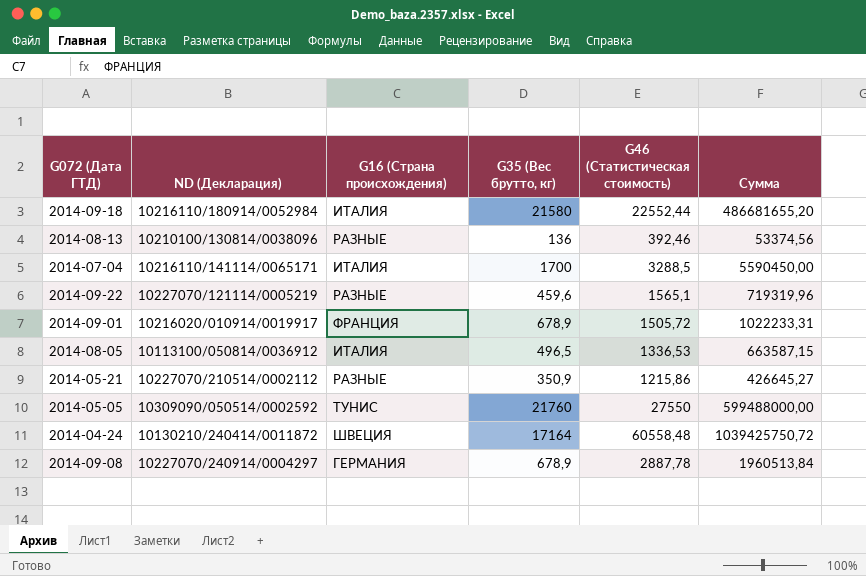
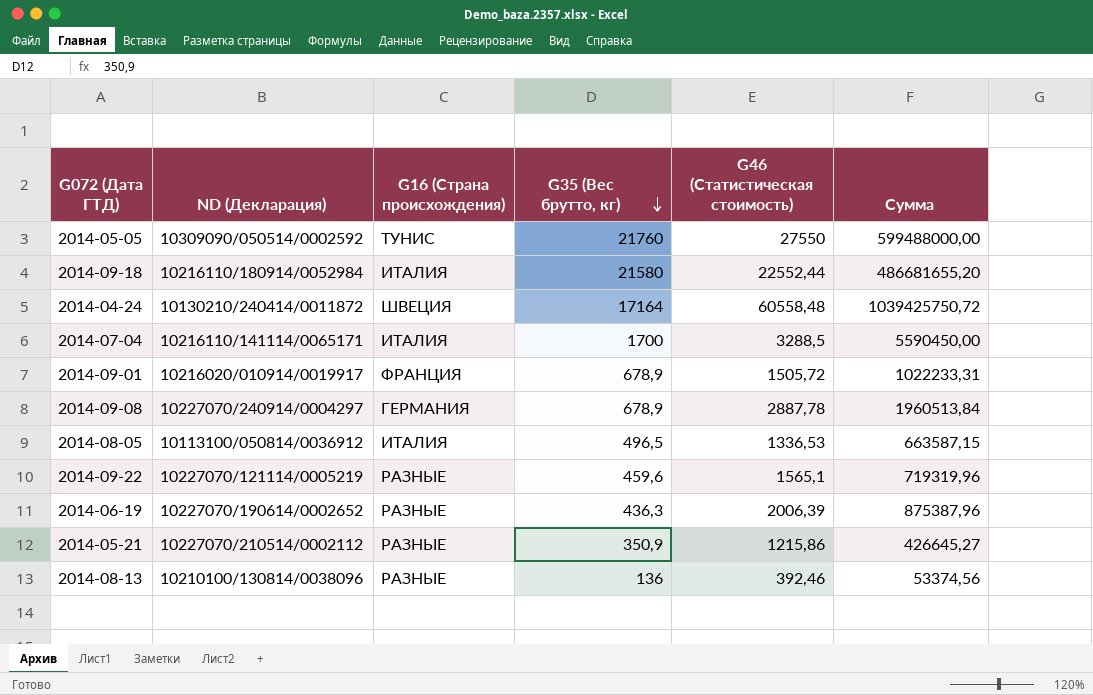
row order: none -> G35 (Вес брутто, кг) descending
row 2014-06-19: none -> 10227070/190614/0002652 | РАЗНЫЕ | 436,3 | 2006,39 | 875387,96

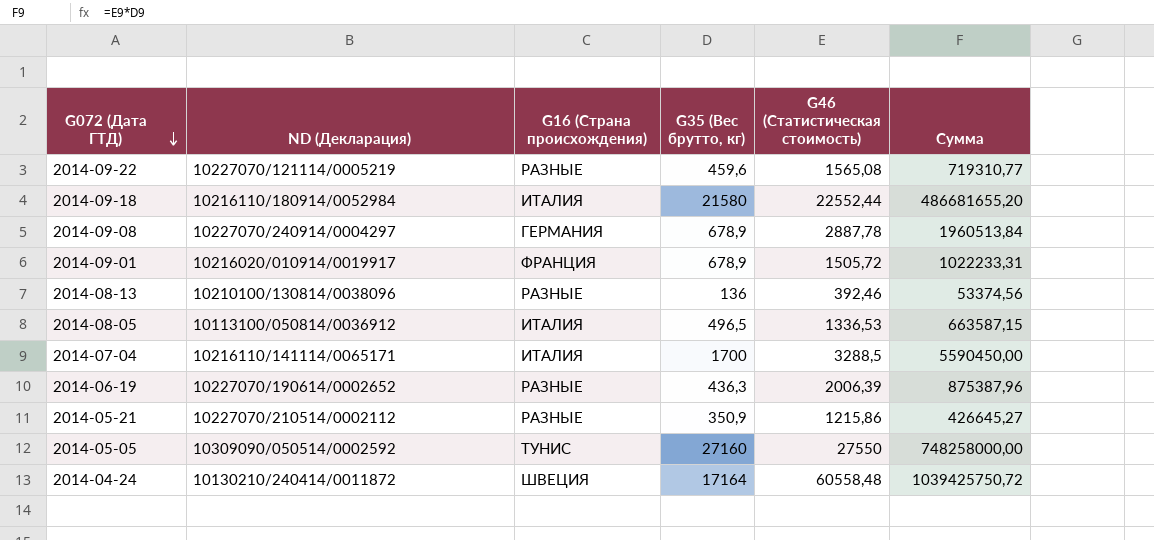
row order: G35 (Вес брутто, кг) descending -> G072 (Дата ГТД) descending
2014-09-22 | G46 (Статистическая стоимость): 1565,1 -> 1565,08
2014-09-22 | Сумма: 719319,96 -> 719310,77
2014-05-05 | G35 (Вес брутто, кг): 21760 -> 27160
2014-05-05 | Сумма: 599488000,00 -> 748258000,00

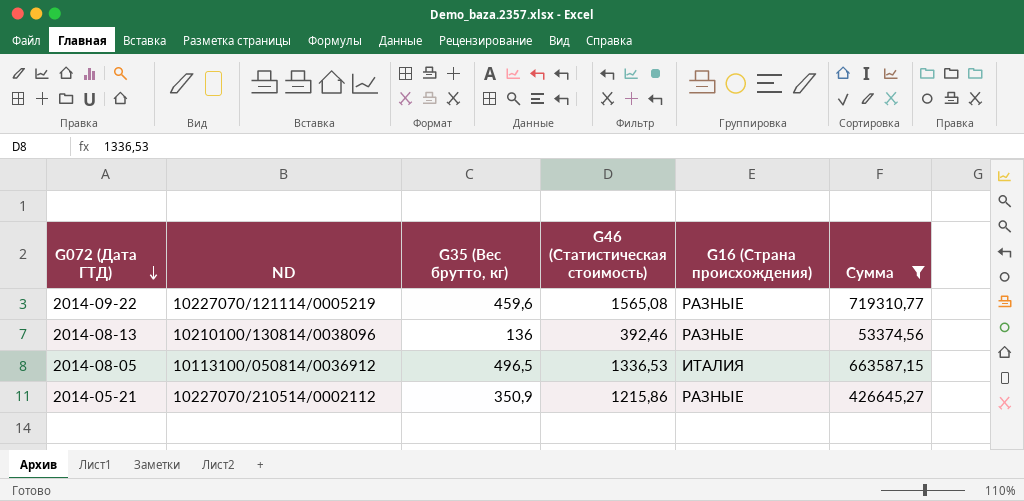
filter: none -> Сумма <= 719310,77
column name: ND (Декларация) -> ND
column G16 (Страна происхождения) | position: 3 -> 5

